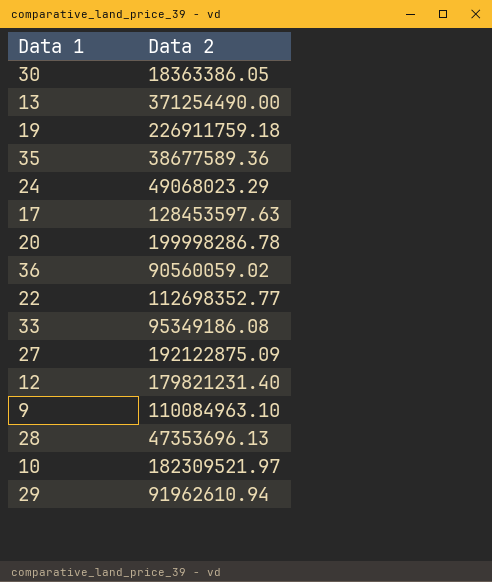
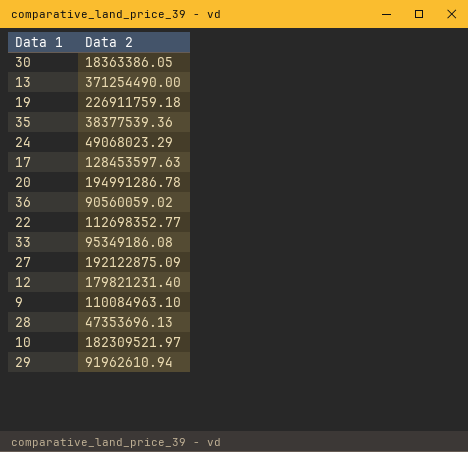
35 | Data 2: 38677589.36 -> 38377539.36
20 | Data 2: 199998286.78 -> 194991286.78

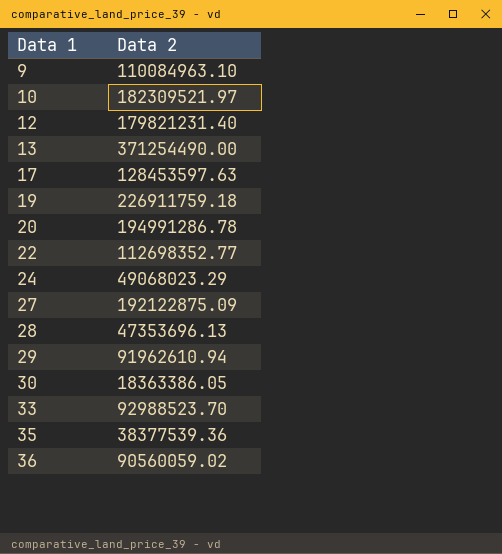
row order: none -> Data 1 ascending
33 | Data 2: 95349186.08 -> 92988523.70

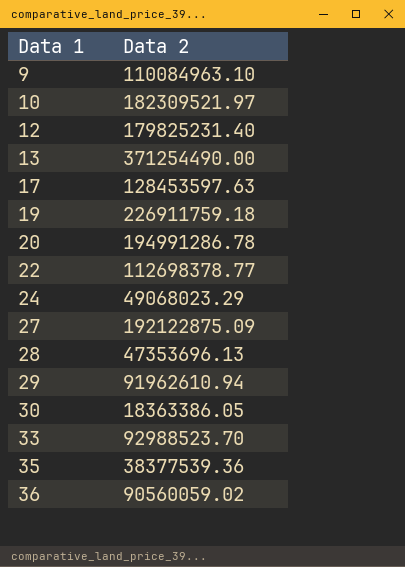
12 | Data 2: 179821231.40 -> 179825231.40
22 | Data 2: 112698352.77 -> 112698378.77

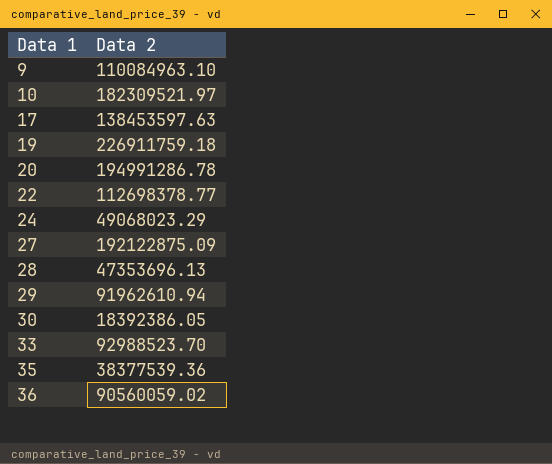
row 12: 179825231.40 -> none
row 13: 371254490.00 -> none
17 | Data 2: 128453597.63 -> 138453597.63
30 | Data 2: 18363386.05 -> 18392386.05

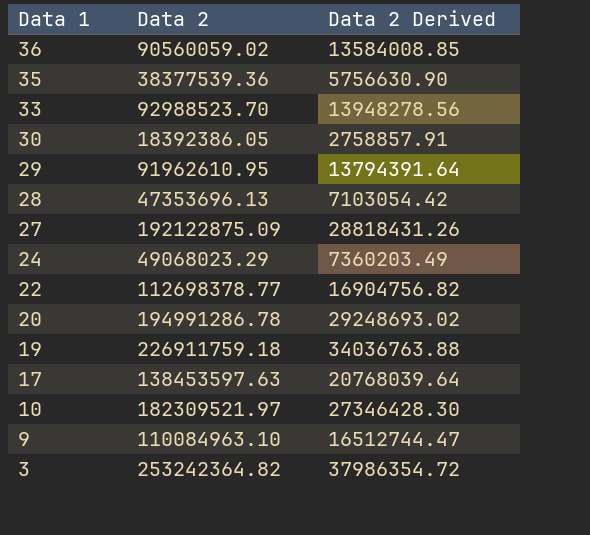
row order: Data 1 ascending -> Data 1 descending
column Data 2 Derived | formula: none -> [Data 2] * 0.15
29 | Data 2: 91962610.94 -> 91962610.95
row 3: none -> 253242364.82 | 37986354.72

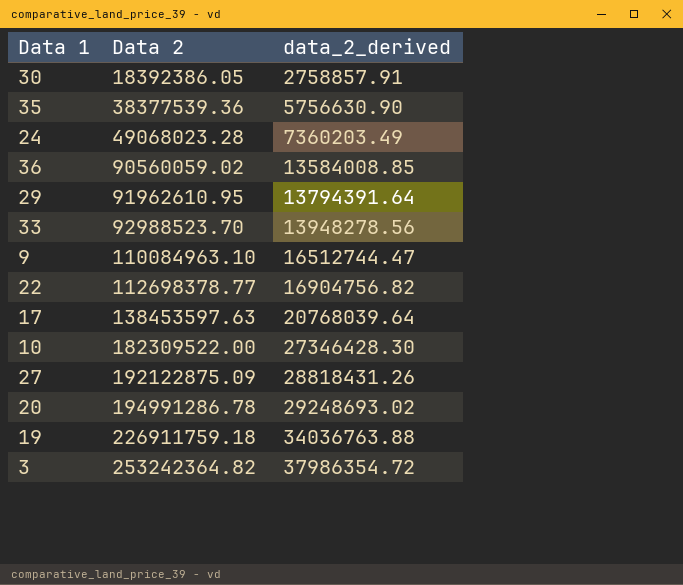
row order: Data 1 descending -> Data 2 ascending
column name: Data 2 Derived -> data_2_derived
row 28: 47353696.13 | 7103054.42 -> none
24 | Data 2: 49068023.29 -> 49068023.28
10 | Data 2: 182309521.97 -> 182309522.00

